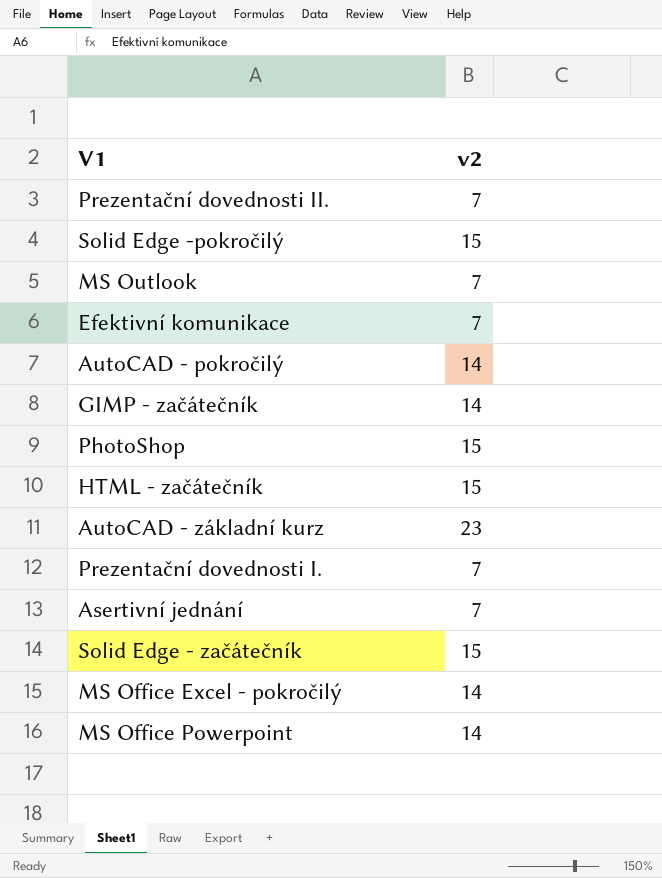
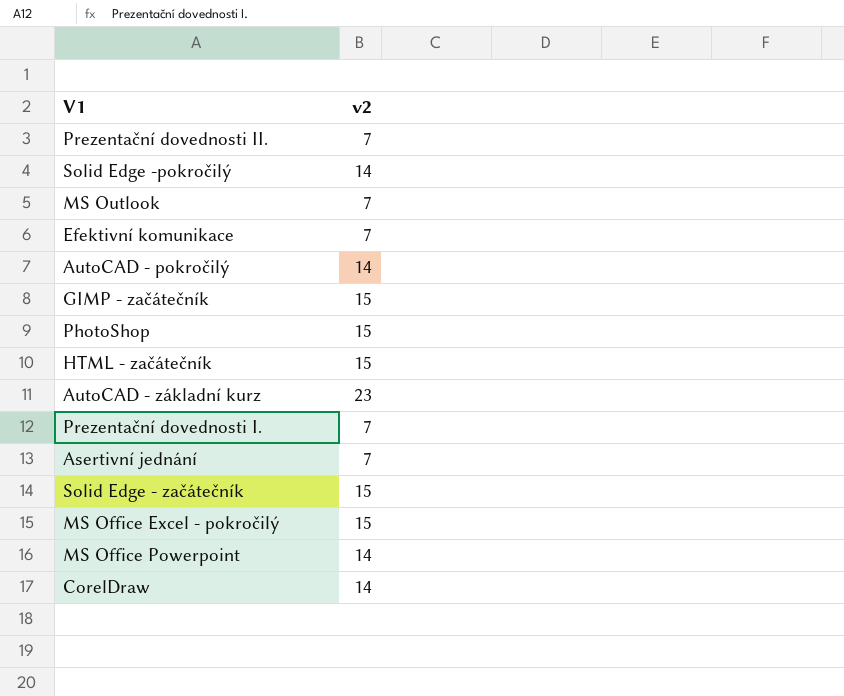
Solid Edge -pokročilý | v2: 15 -> 14
GIMP - začátečník | v2: 14 -> 15
MS Office Excel - pokročilý | v2: 14 -> 15
row CorelDraw: none -> 14

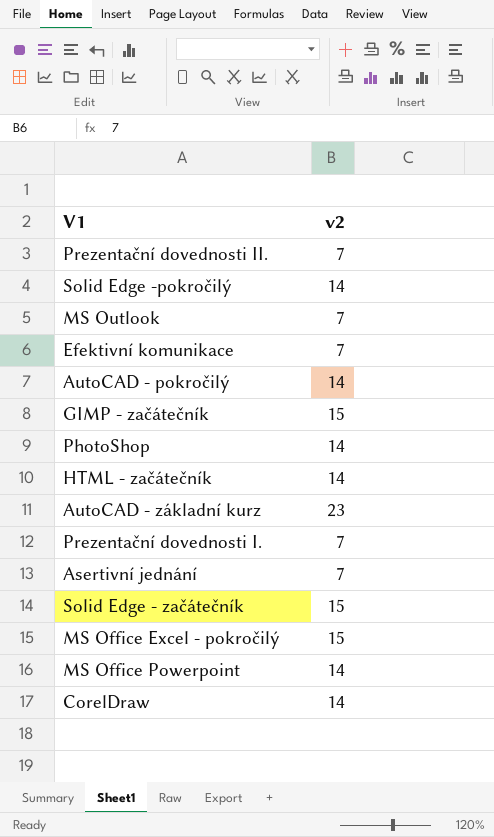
PhotoShop | v2: 15 -> 14
HTML - začátečník | v2: 15 -> 14

